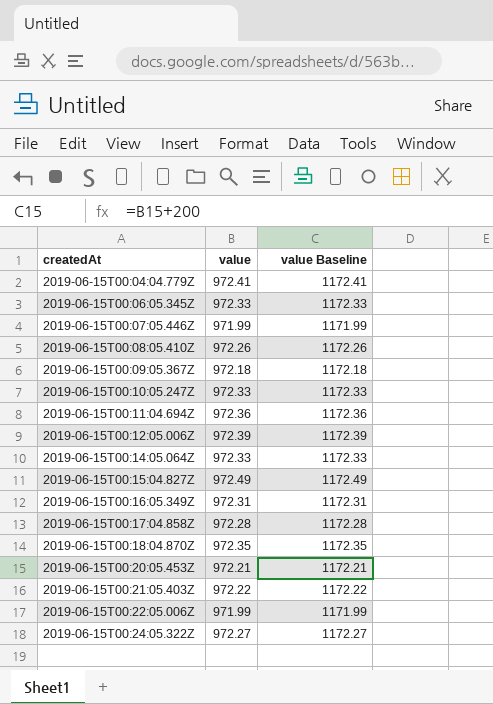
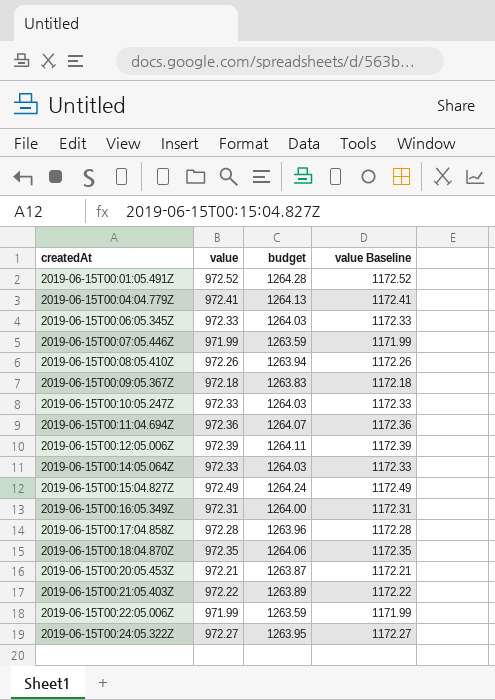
column budget | formula: none -> [value] * 1.3
row 2019-06-15T00:01:05.491Z: none -> 972.52 | 1264.28 | 1172.52

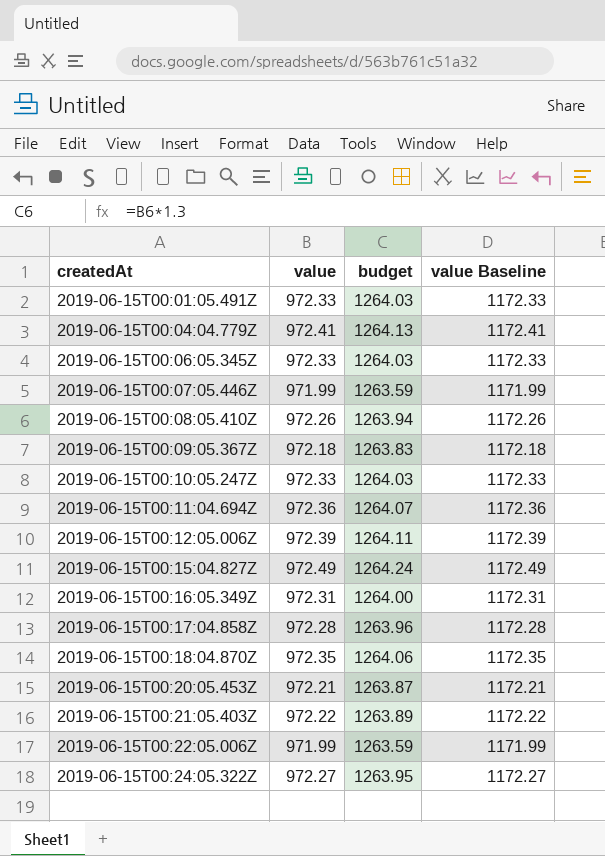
row 2019-06-15T00:14:05.064Z: 972.33 | 1264.03 | 1172.33 -> none
2019-06-15T00:01:05.491Z | value: 972.52 -> 972.33
2019-06-15T00:01:05.491Z | budget: 1264.28 -> 1264.03
2019-06-15T00:01:05.491Z | value Baseline: 1172.52 -> 1172.33

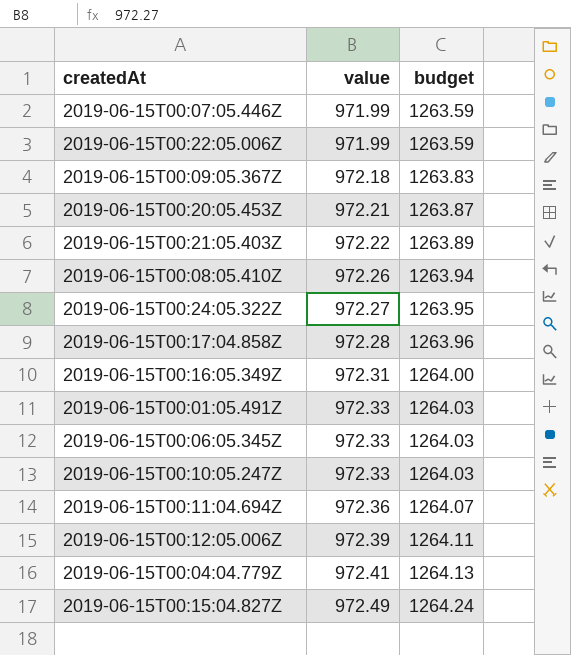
row order: createdAt ascending -> value ascending
column value Baseline | formula: [value] + 200 -> none
row 2019-06-15T00:18:04.870Z: 972.35 | 1264.06 | 1172.35 -> none

